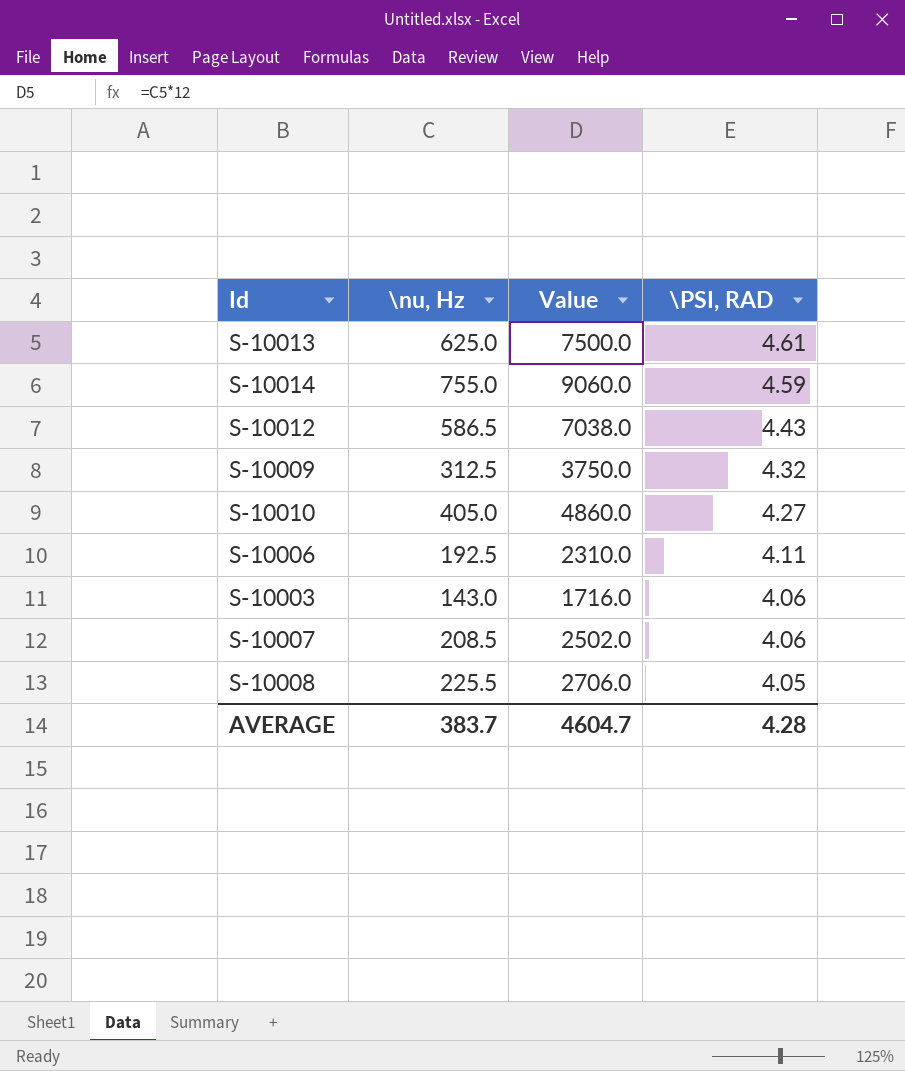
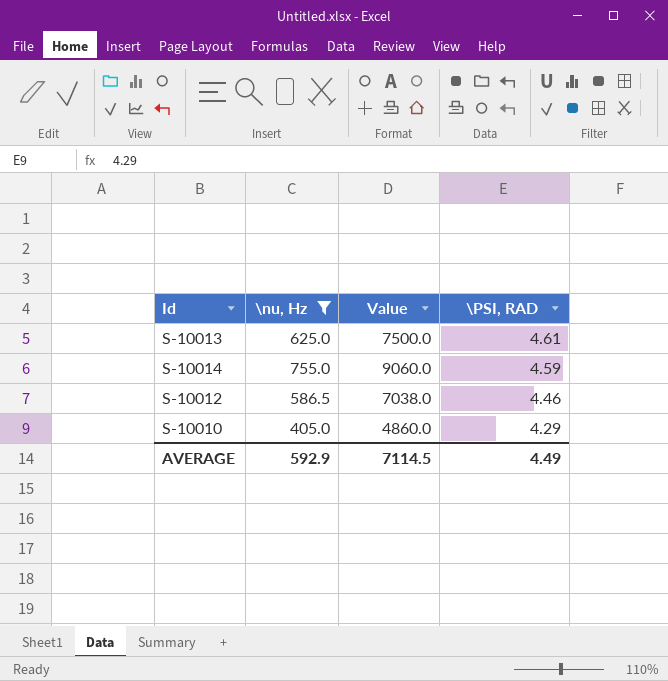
filter: none -> \nu, Hz >= 405.0
S-10012 | \PSI, RAD: 4.43 -> 4.46
S-10010 | \PSI, RAD: 4.27 -> 4.29
AVERAGE | \nu, Hz: 383.7 -> 592.9
AVERAGE | Value: 4604.7 -> 7114.5
AVERAGE | \PSI, RAD: 4.28 -> 4.49

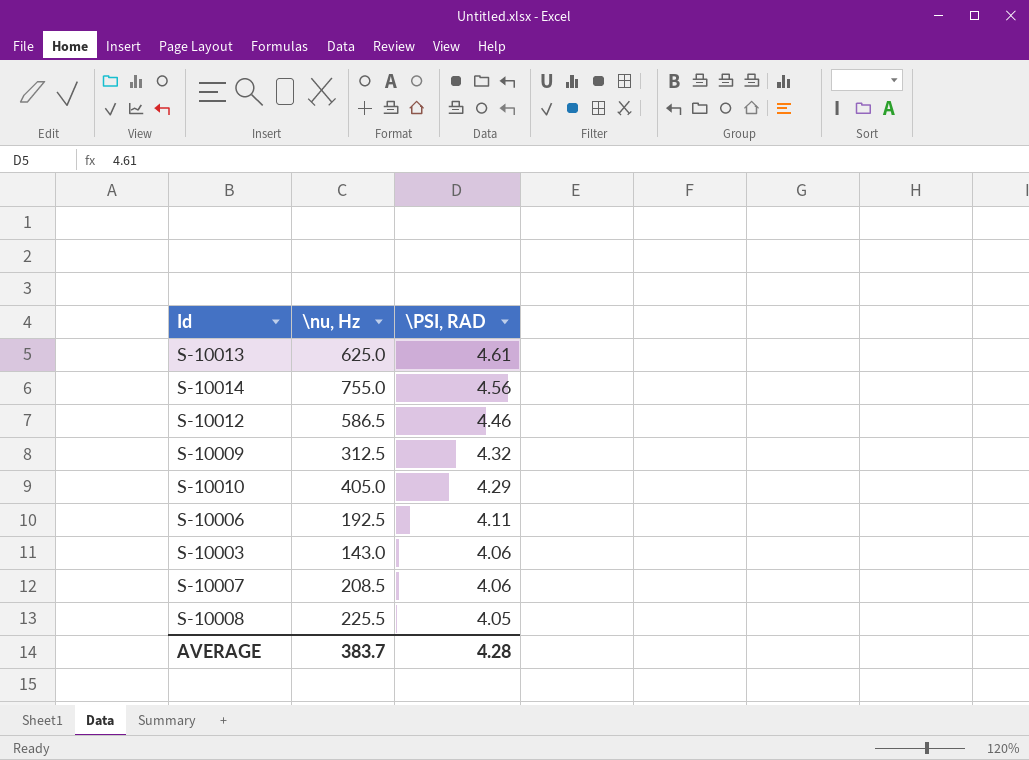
filter: \nu, Hz >= 405.0 -> none
column Value | formula: [\nu, Hz] * 12 -> none
S-10014 | \PSI, RAD: 4.59 -> 4.56
AVERAGE | \nu, Hz: 592.9 -> 383.7
AVERAGE | \PSI, RAD: 4.49 -> 4.28

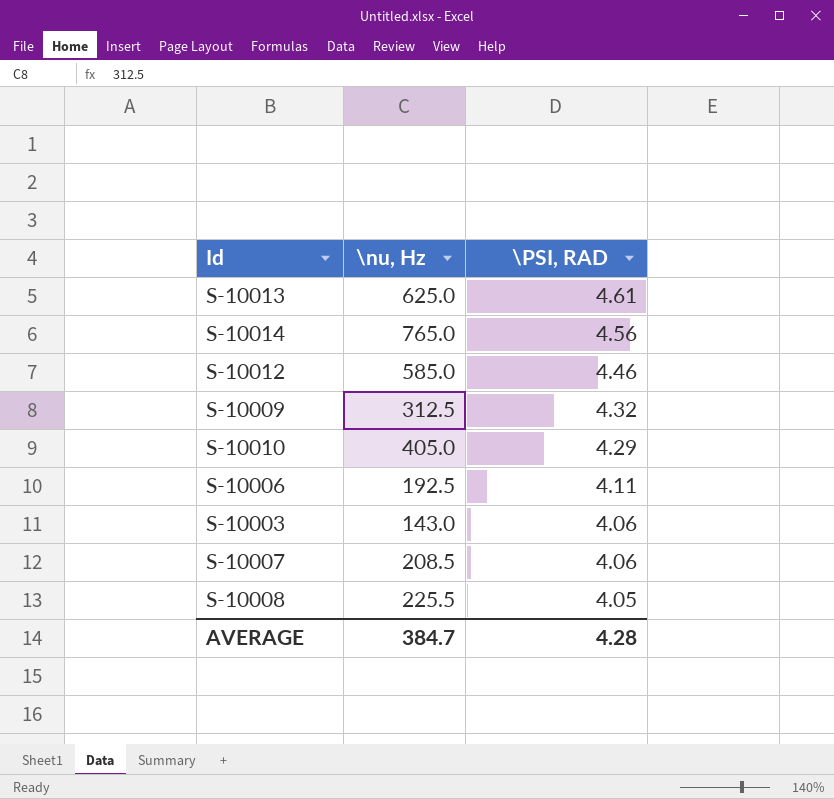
S-10014 | \nu, Hz: 755.0 -> 765.0
S-10012 | \nu, Hz: 586.5 -> 585.0
AVERAGE | \nu, Hz: 383.7 -> 384.7

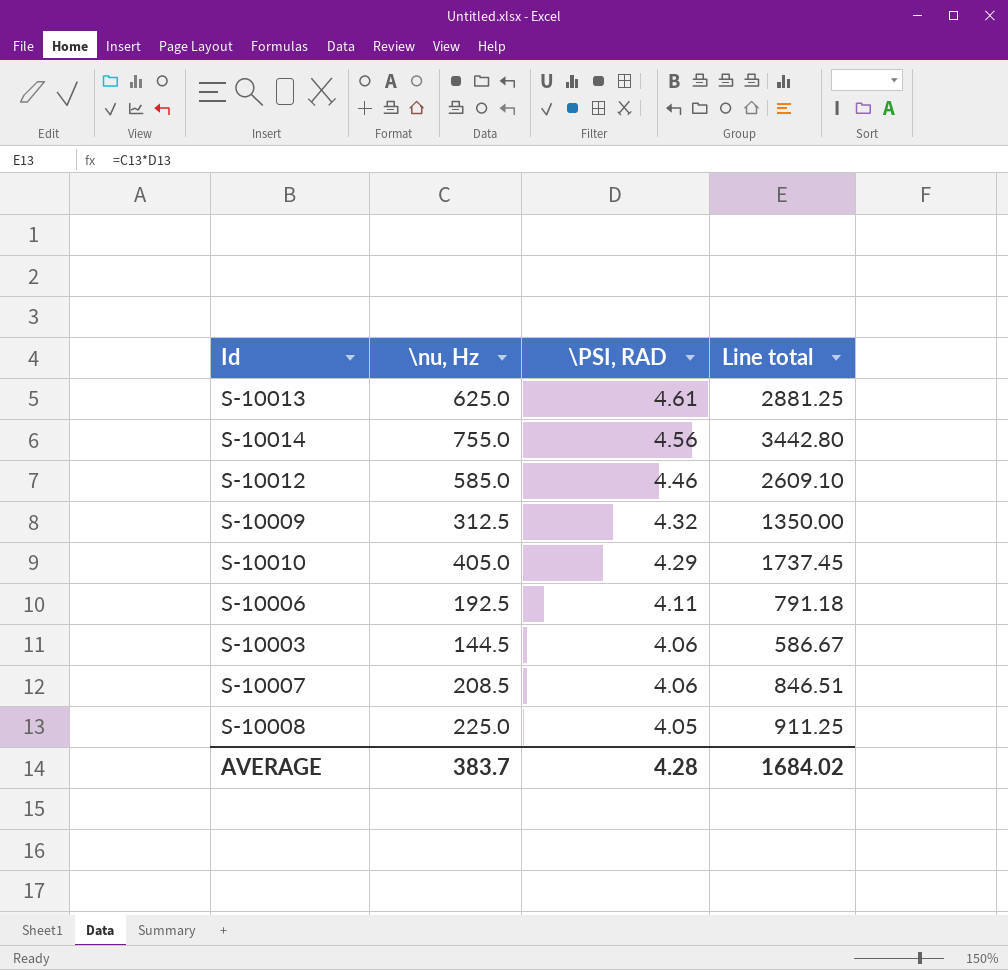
column Line total | formula: none -> [\nu, Hz] * [\PSI, RAD]
S-10014 | \nu, Hz: 765.0 -> 755.0
S-10003 | \nu, Hz: 143.0 -> 144.5
S-10008 | \nu, Hz: 225.5 -> 225.0
AVERAGE | \nu, Hz: 384.7 -> 383.7

